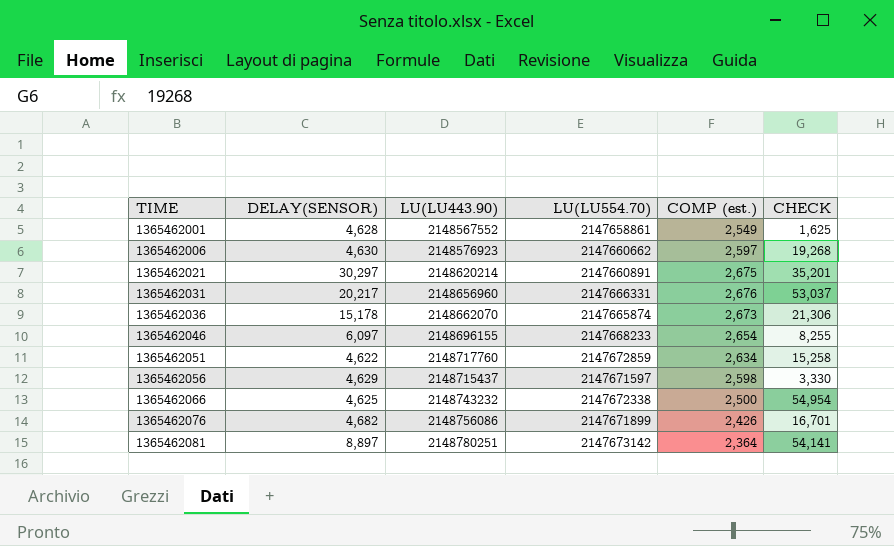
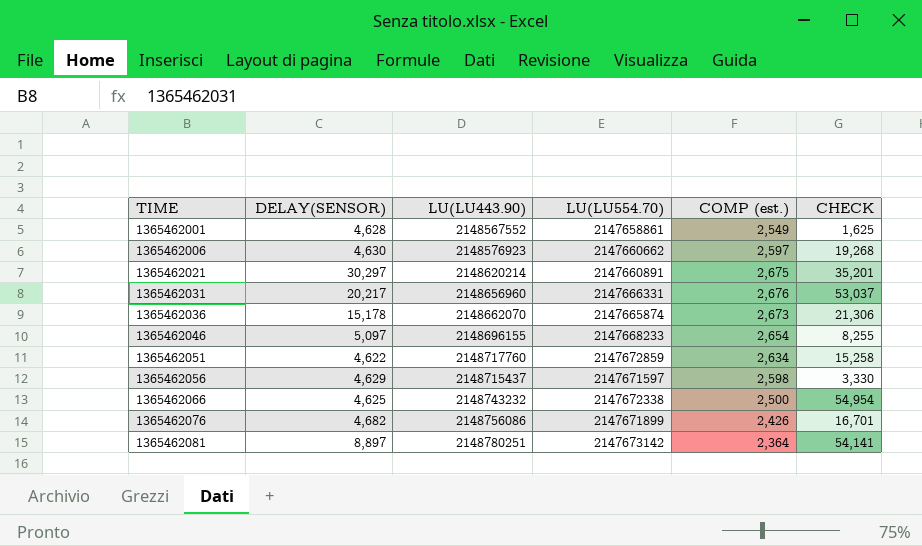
1365462046 | DELAY(SENSOR): 6,097 -> 5,097

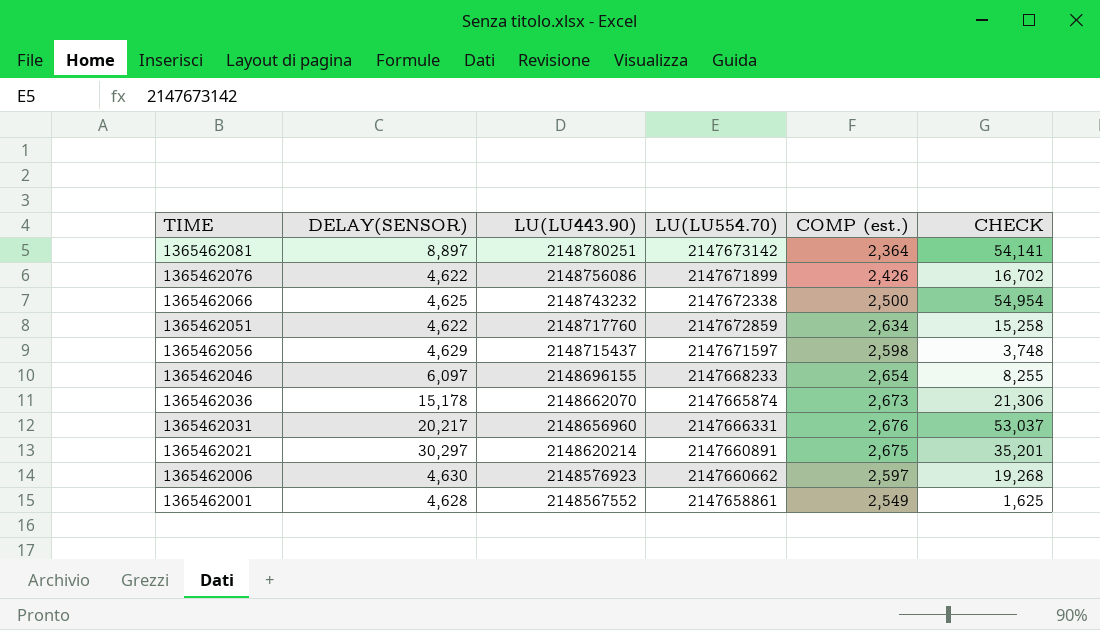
row order: TIME ascending -> LU(LU443.90) descending
1365462076 | DELAY(SENSOR): 4,682 -> 4,622
1365462076 | CHECK: 16,701 -> 16,702
1365462056 | CHECK: 3,330 -> 3,748
1365462046 | DELAY(SENSOR): 5,097 -> 6,097

